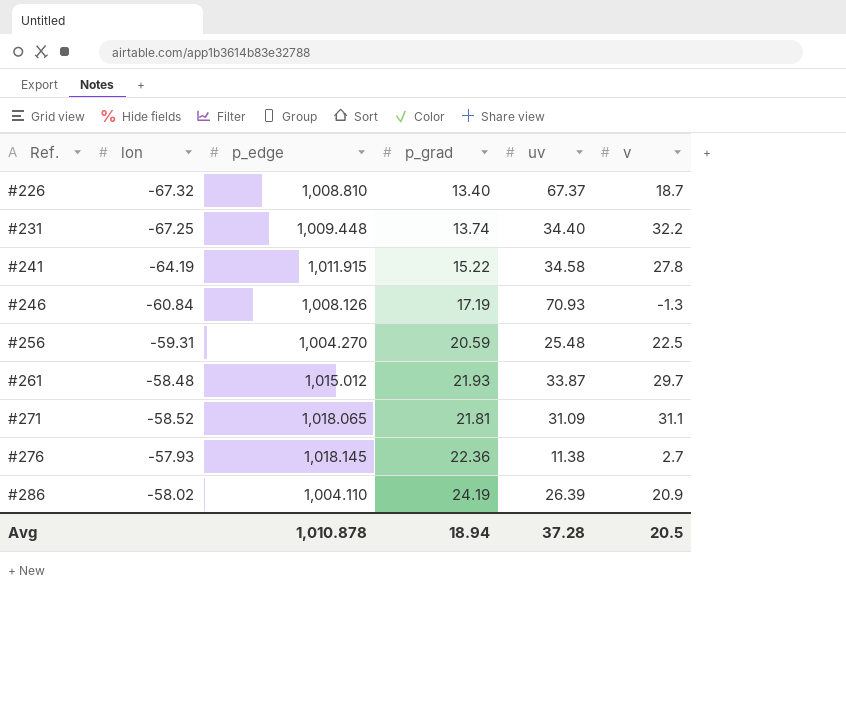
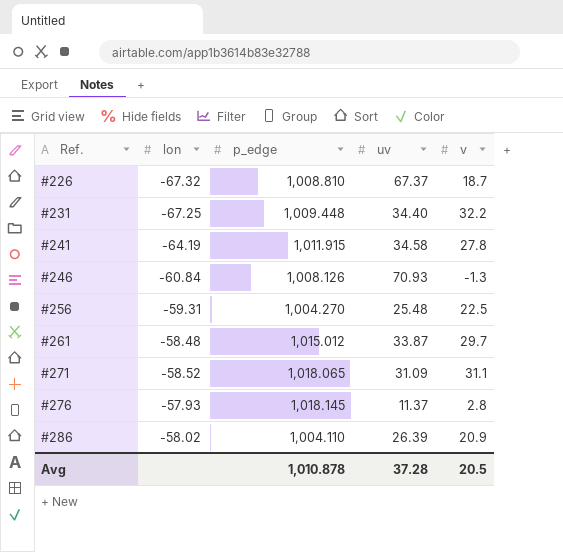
column p_grad | position: 4 -> none
#276 | uv: 11.38 -> 11.37
#276 | v: 2.7 -> 2.8

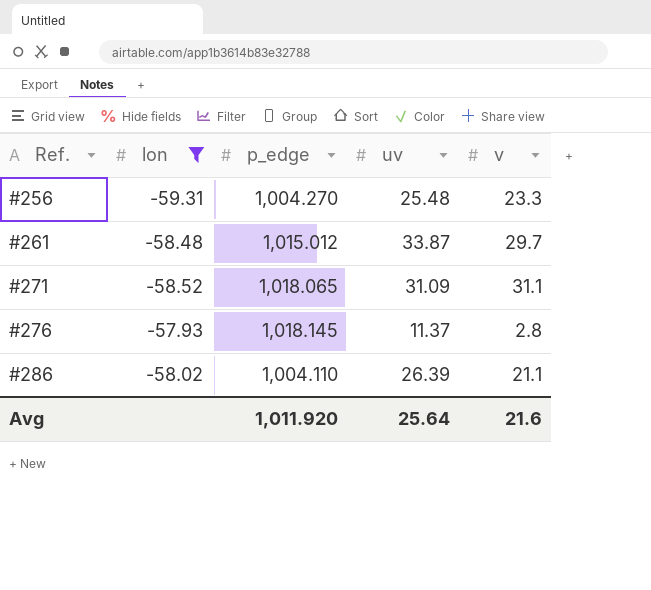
filter: none -> lon >= -59.31
#256 | v: 22.5 -> 23.3
#286 | v: 20.9 -> 21.1
Avg | p_edge: 1,010.878 -> 1,011.920
Avg | uv: 37.28 -> 25.64
Avg | v: 20.5 -> 21.6

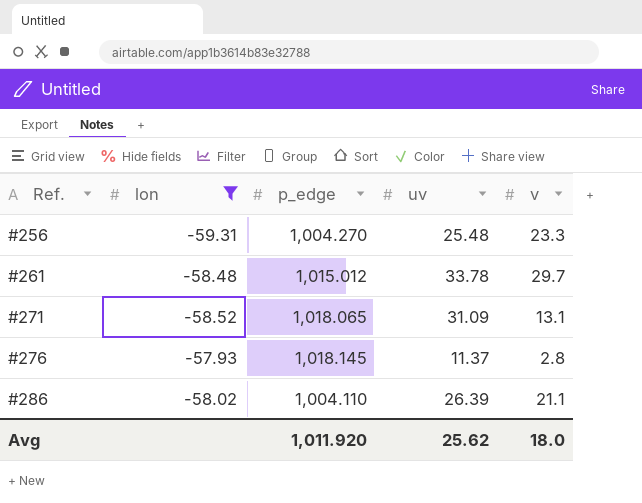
#261 | uv: 33.87 -> 33.78
#271 | v: 31.1 -> 13.1
Avg | uv: 25.64 -> 25.62
Avg | v: 21.6 -> 18.0

